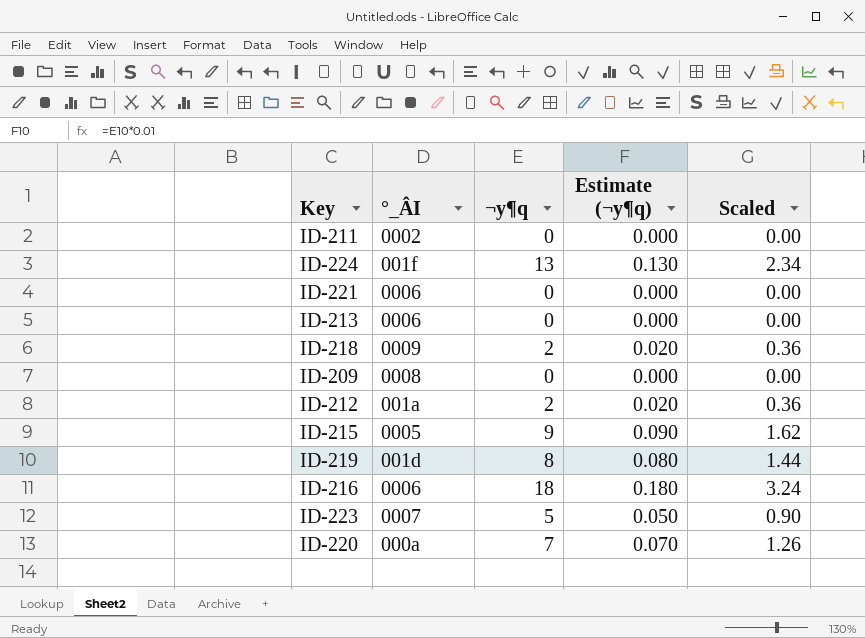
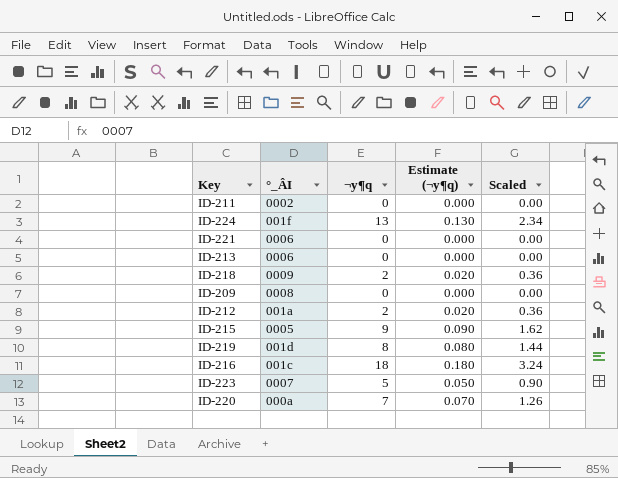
ID-216 | °_ÂI: 0006 -> 001c

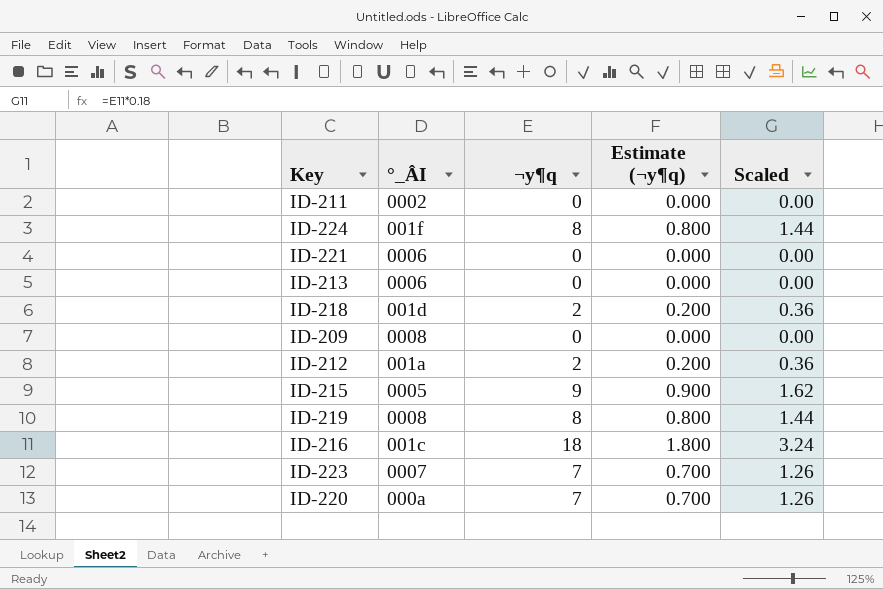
column Estimate (¬y¶q) | formula: [¬y¶q] * 0.01 -> [¬y¶q] * 0.1
ID-224 | ¬y¶q: 13 -> 8
ID-224 | Scaled: 2.34 -> 1.44
ID-218 | °_ÂI: 0009 -> 001d
ID-219 | °_ÂI: 001d -> 0008
ID-223 | ¬y¶q: 5 -> 7
ID-223 | Scaled: 0.90 -> 1.26

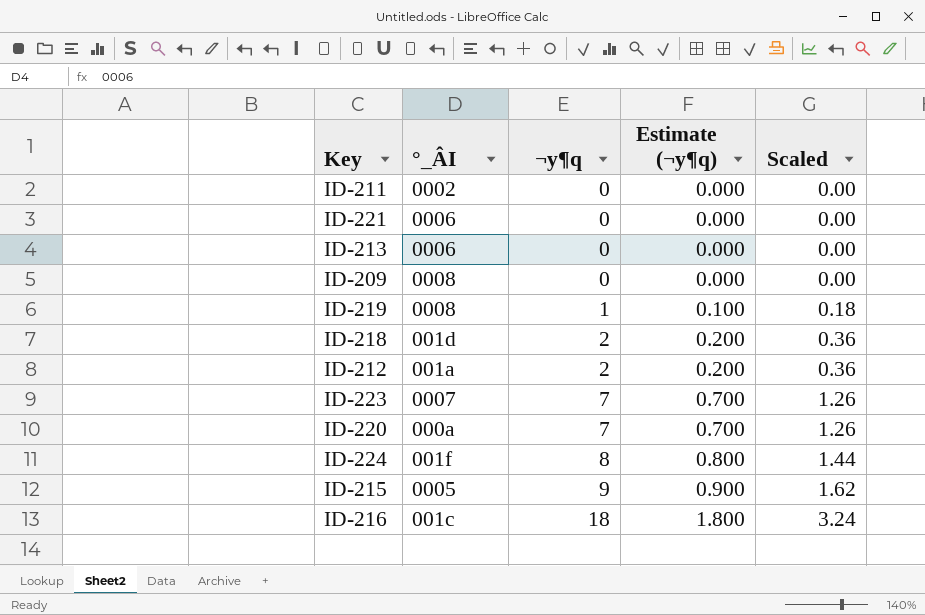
row order: none -> ¬y¶q ascending
ID-219 | ¬y¶q: 8 -> 1
ID-219 | Estimate (¬y¶q): 0.800 -> 0.100
ID-219 | Scaled: 1.44 -> 0.18

